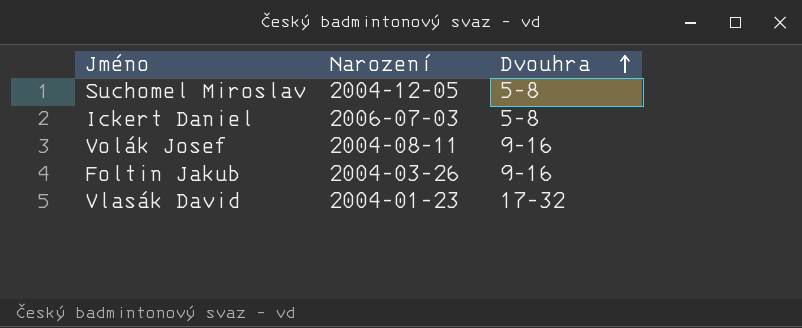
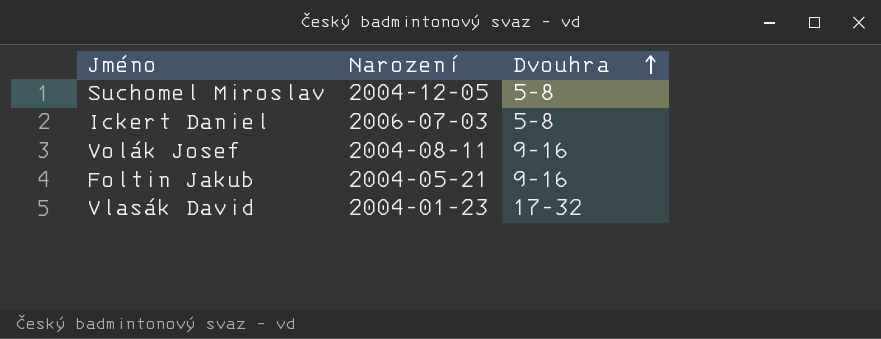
Foltin Jakub | Narození: 2004-03-26 -> 2004-05-21

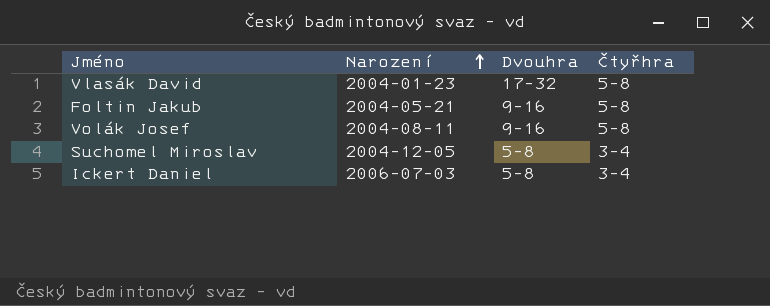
row order: Dvouhra ascending -> Narození ascending
column Čtyřhra | position: none -> 4

